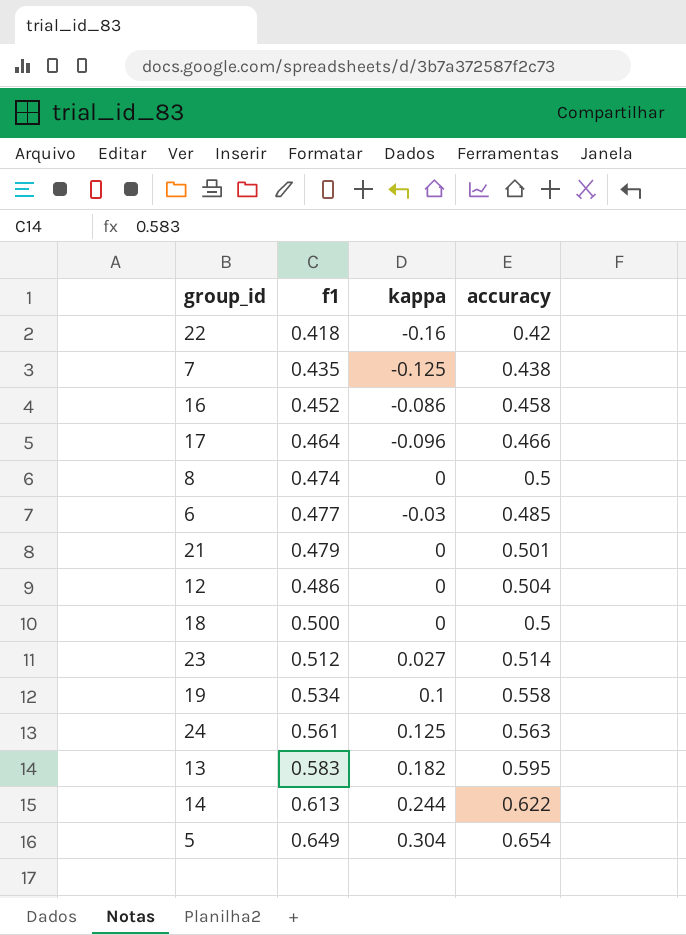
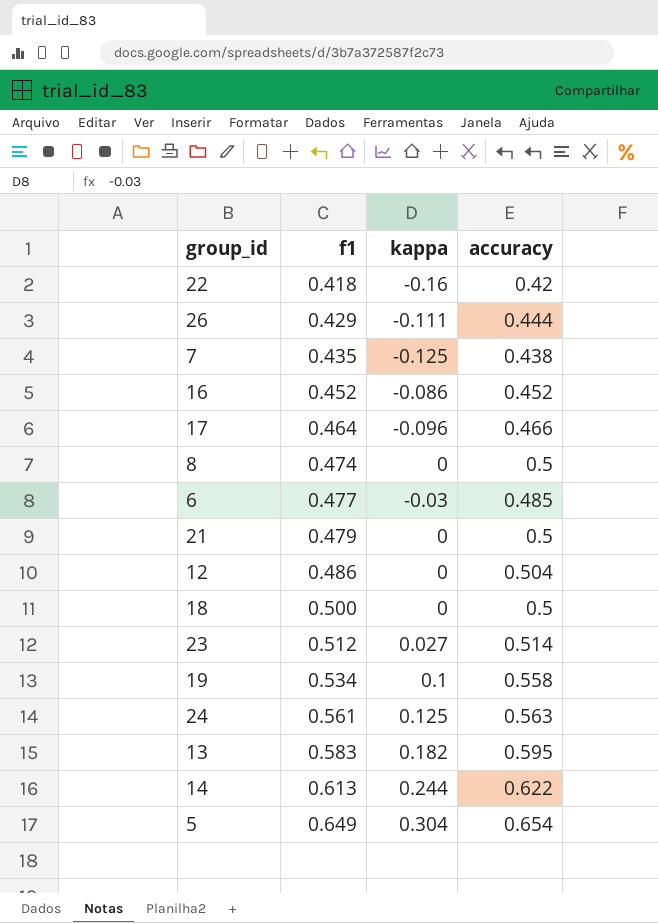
row 26: none -> 0.429 | -0.111 | 0.444
16 | accuracy: 0.458 -> 0.452
21 | accuracy: 0.501 -> 0.5

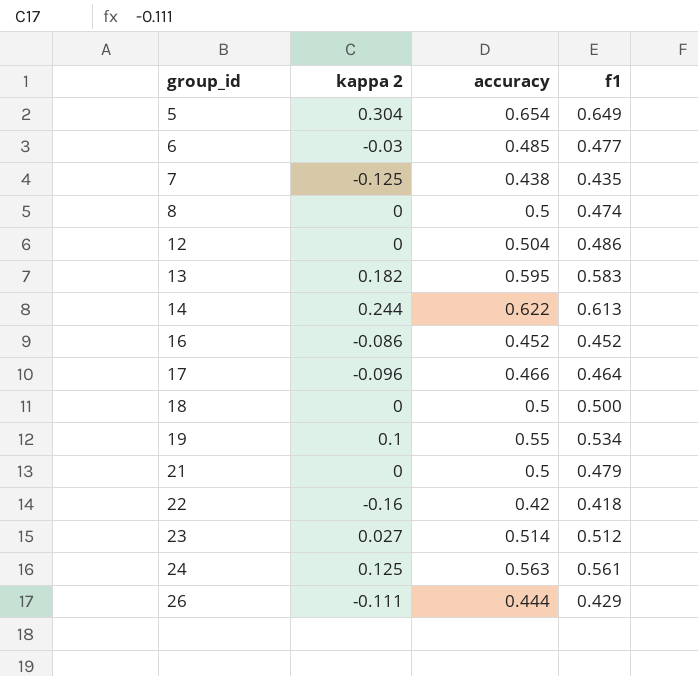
row order: f1 ascending -> group_id ascending
column name: kappa -> kappa 2
column f1 | position: 2 -> 4
19 | accuracy: 0.558 -> 0.55

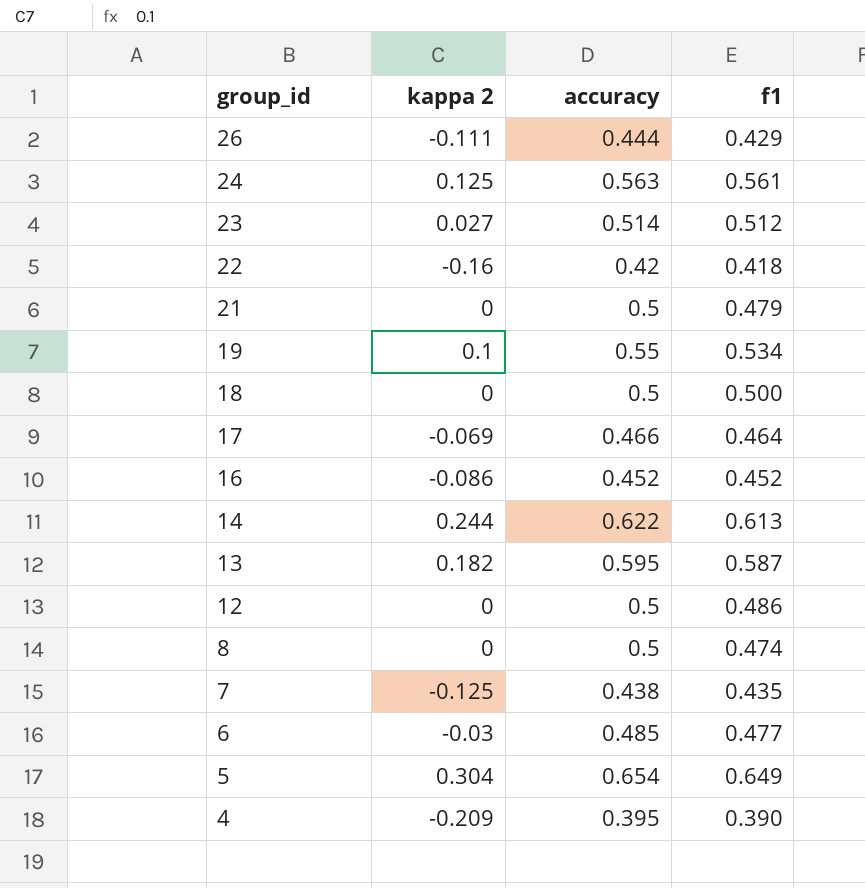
row order: group_id ascending -> group_id descending
17 | kappa 2: -0.096 -> -0.069
13 | f1: 0.583 -> 0.587
12 | accuracy: 0.504 -> 0.5
row 4: none -> -0.209 | 0.395 | 0.390

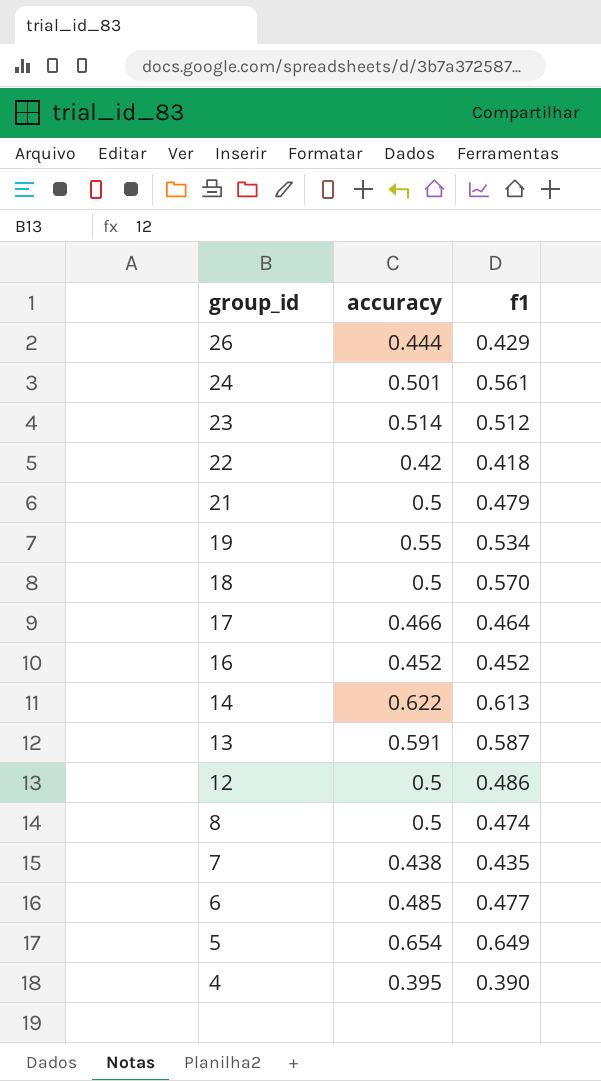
column kappa 2 | position: 2 -> none
24 | accuracy: 0.563 -> 0.501
18 | f1: 0.500 -> 0.570
13 | accuracy: 0.595 -> 0.591

